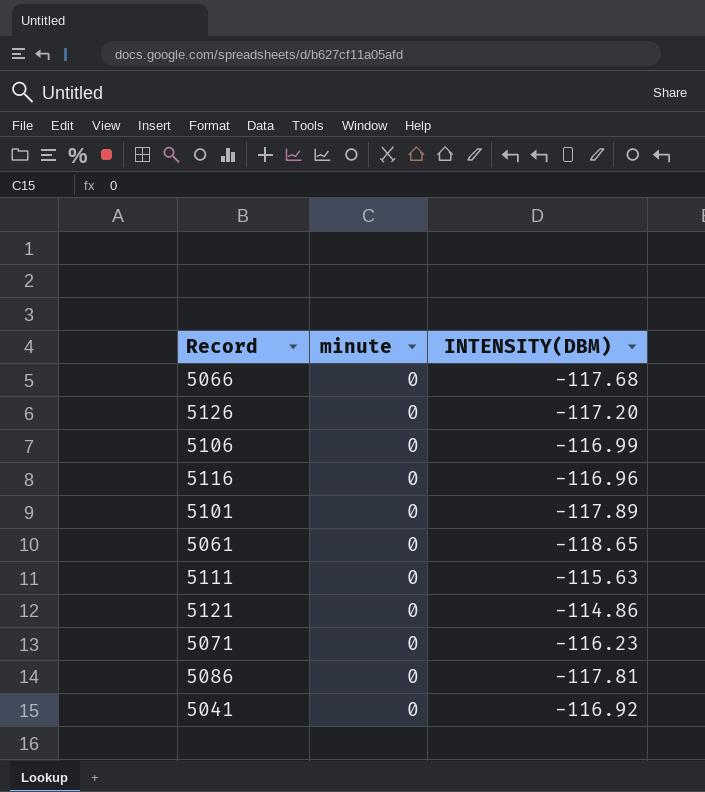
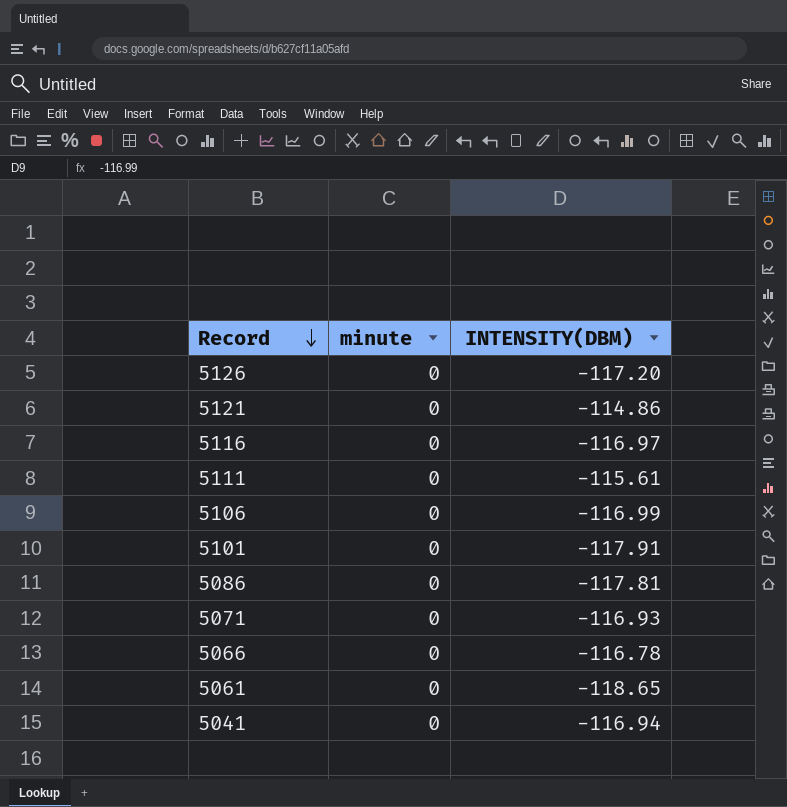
row order: none -> Record descending
5116 | INTENSITY(DBM): -116.96 -> -116.97
5111 | INTENSITY(DBM): -115.63 -> -115.61
5101 | INTENSITY(DBM): -117.89 -> -117.91
5071 | INTENSITY(DBM): -116.23 -> -116.93
5066 | INTENSITY(DBM): -117.68 -> -116.78
5041 | INTENSITY(DBM): -116.92 -> -116.94

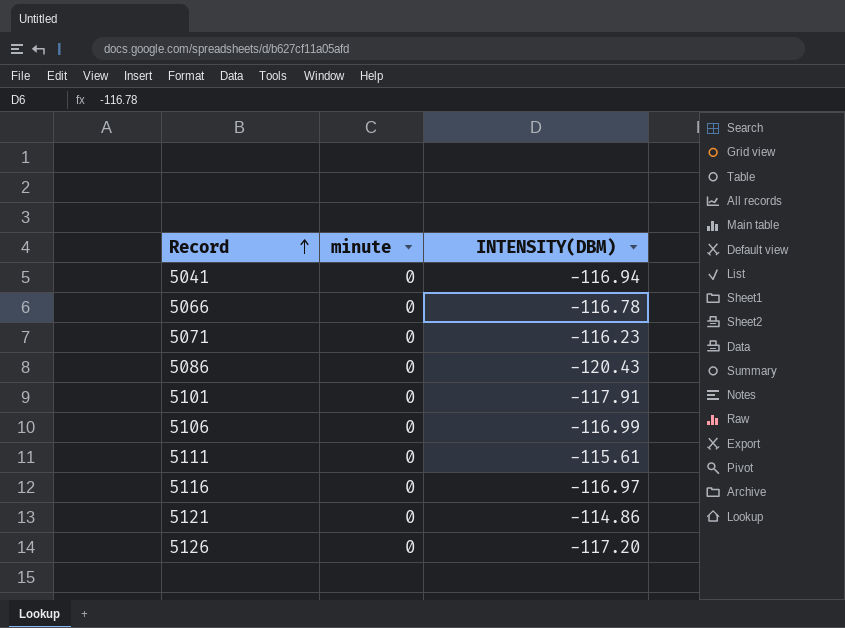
row order: Record descending -> Record ascending
row 5061: 0 | -118.65 -> none
5071 | INTENSITY(DBM): -116.93 -> -116.23
5086 | INTENSITY(DBM): -117.81 -> -120.43

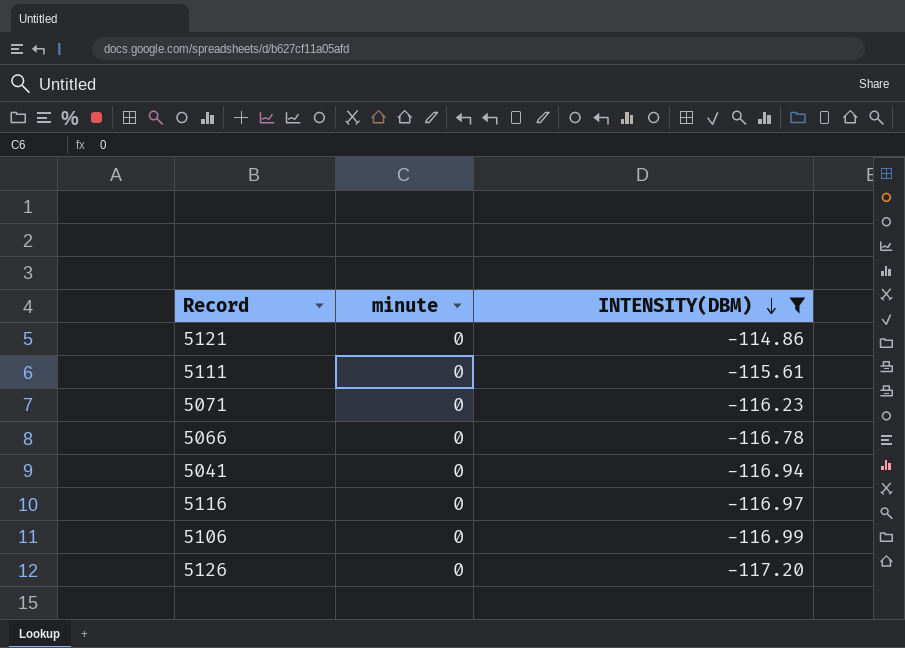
filter: none -> INTENSITY(DBM) >= -117.20
row order: Record ascending -> INTENSITY(DBM) descending

